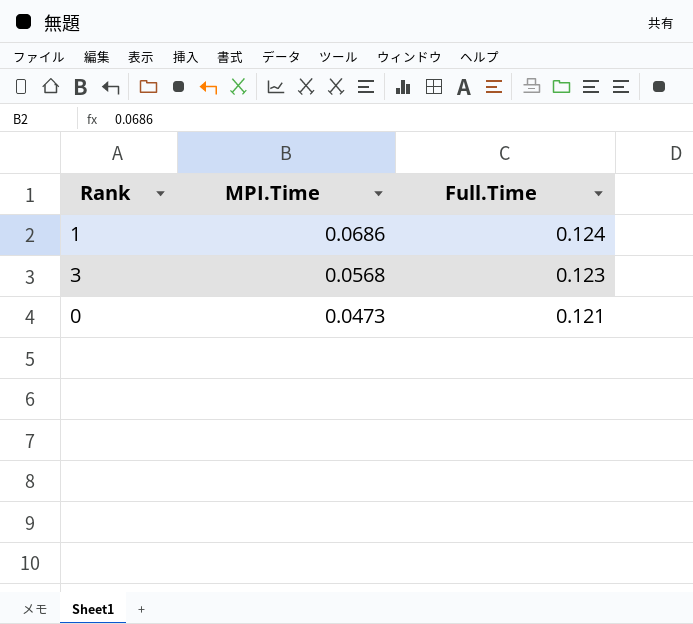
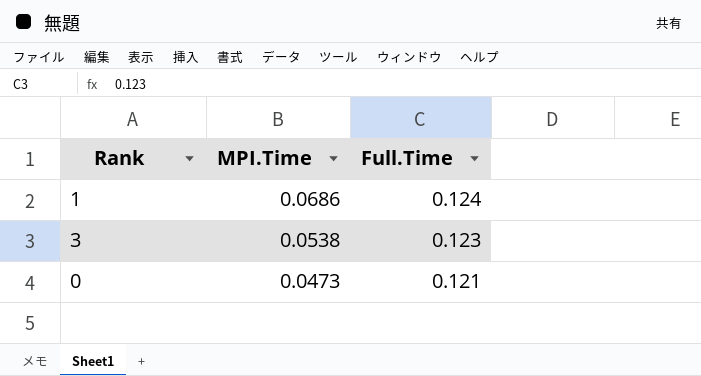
3 | MPI.Time: 0.0568 -> 0.0538

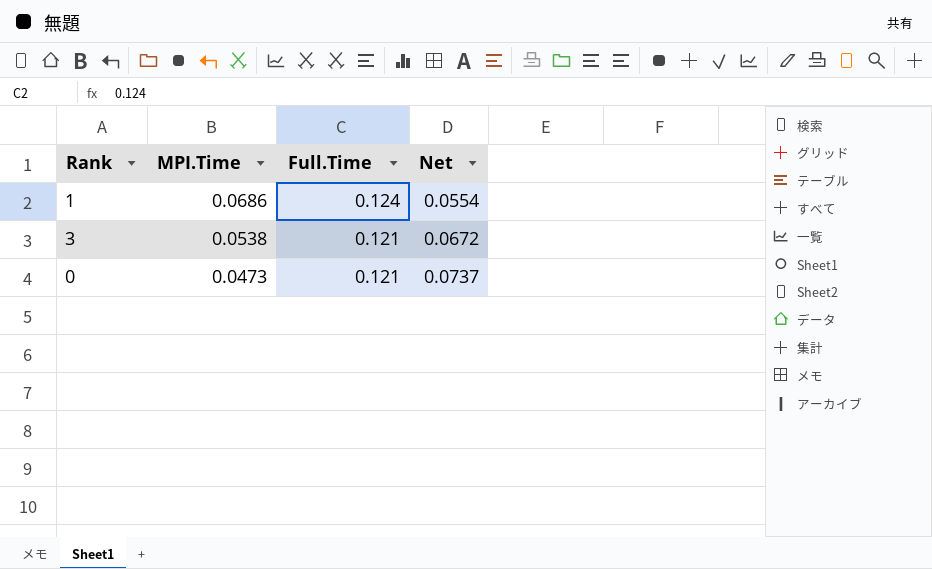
column Net | formula: none -> [Full.Time] - [MPI.Time]
3 | Full.Time: 0.123 -> 0.121

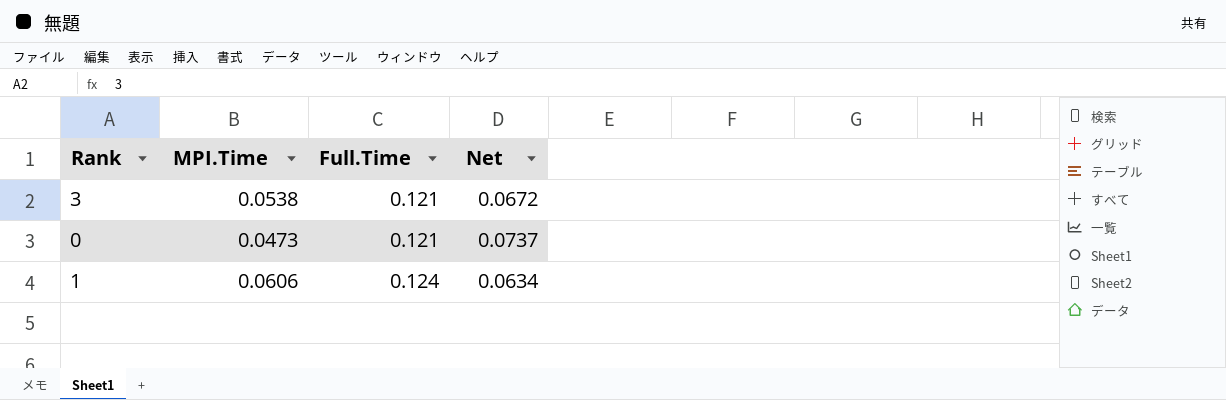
row order: MPI.Time descending -> Full.Time ascending
1 | MPI.Time: 0.0686 -> 0.0606
1 | Net: 0.0554 -> 0.0634

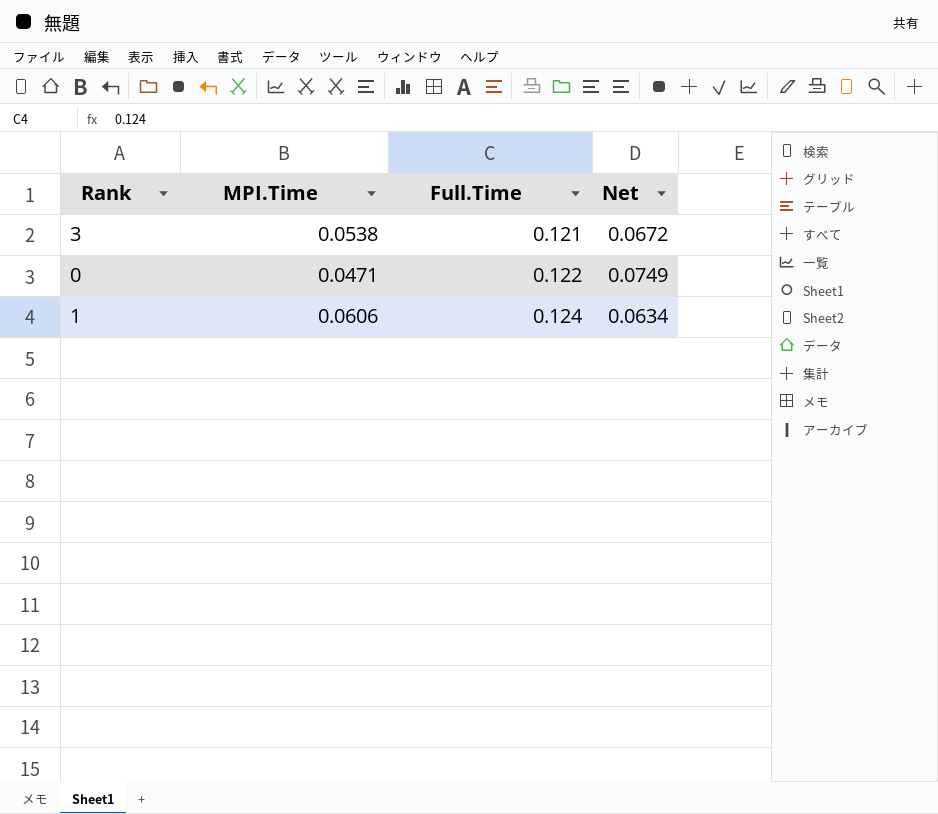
0 | MPI.Time: 0.0473 -> 0.0471
0 | Full.Time: 0.121 -> 0.122
0 | Net: 0.0737 -> 0.0749

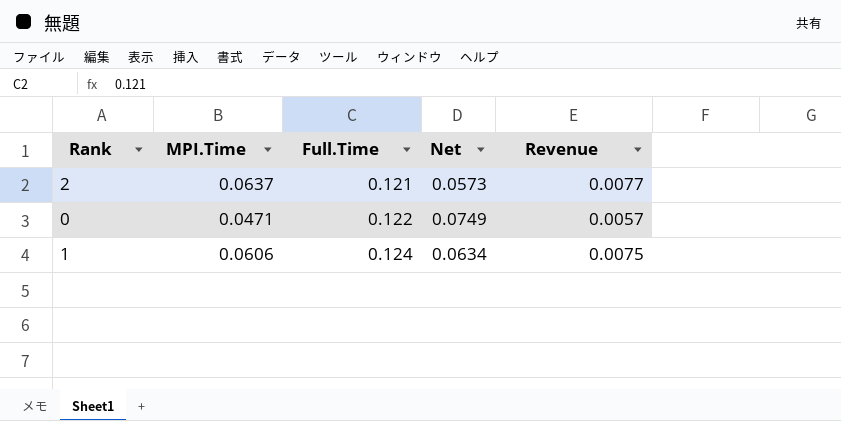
column Revenue | formula: none -> [MPI.Time] * [Full.Time]
row 3: 0.0538 | 0.121 | 0.0672 -> none
row 2: none -> 0.0637 | 0.121 | 0.0573 | 0.0077

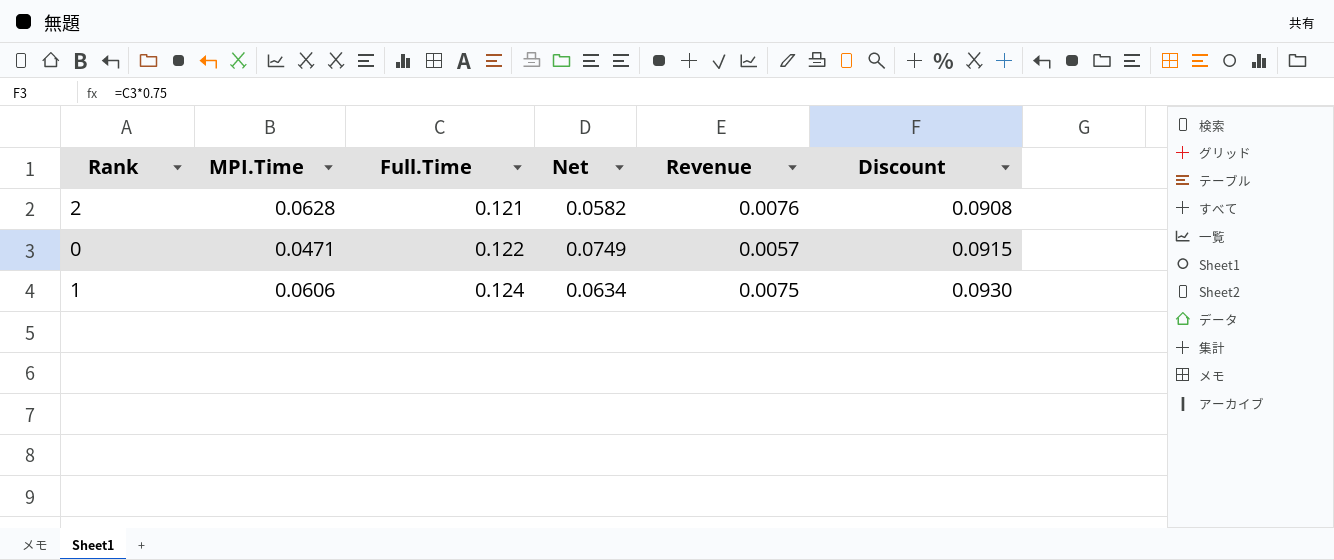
column Discount | formula: none -> [Full.Time] * 0.75
2 | MPI.Time: 0.0637 -> 0.0628
2 | Net: 0.0573 -> 0.0582
2 | Revenue: 0.0077 -> 0.0076

